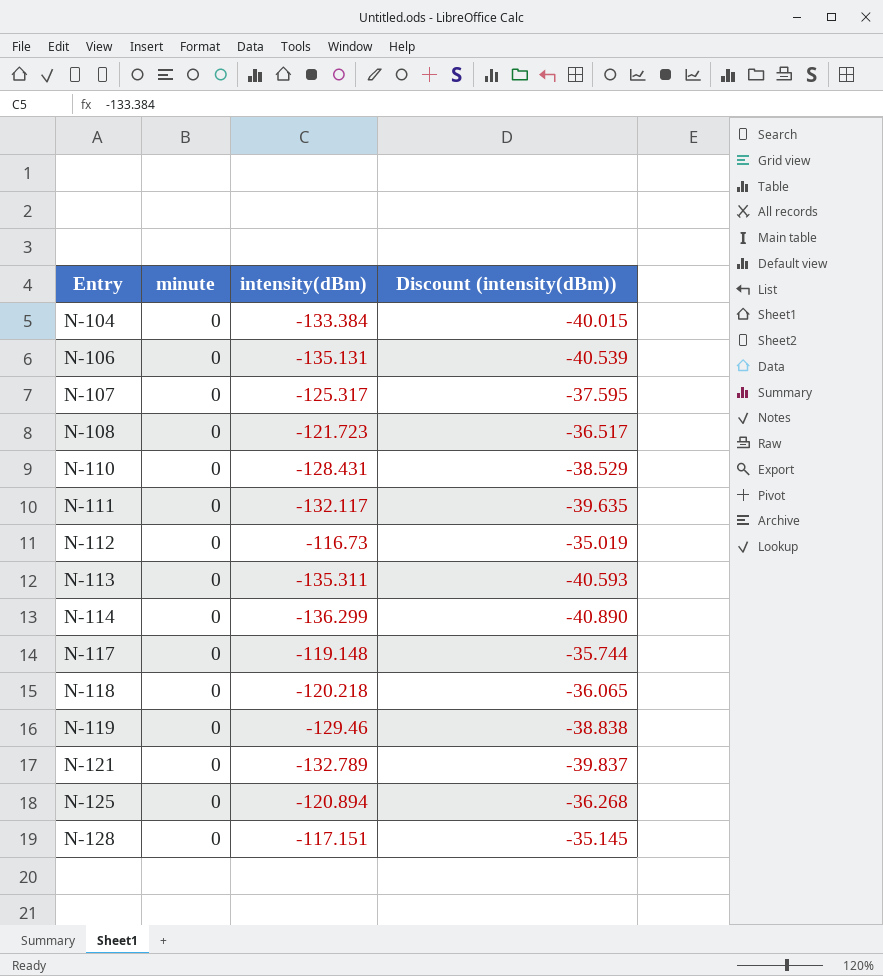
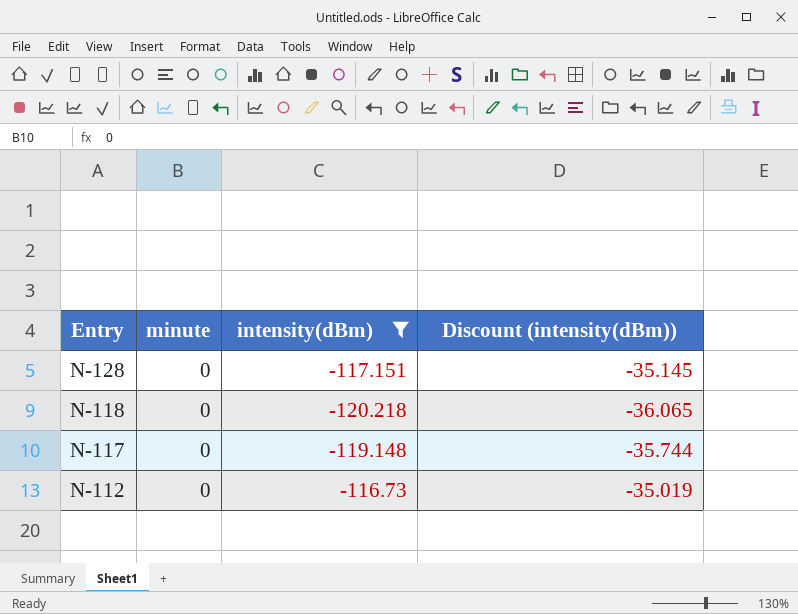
filter: none -> intensity(dBm) >= -120.218
row order: Entry ascending -> Entry descending

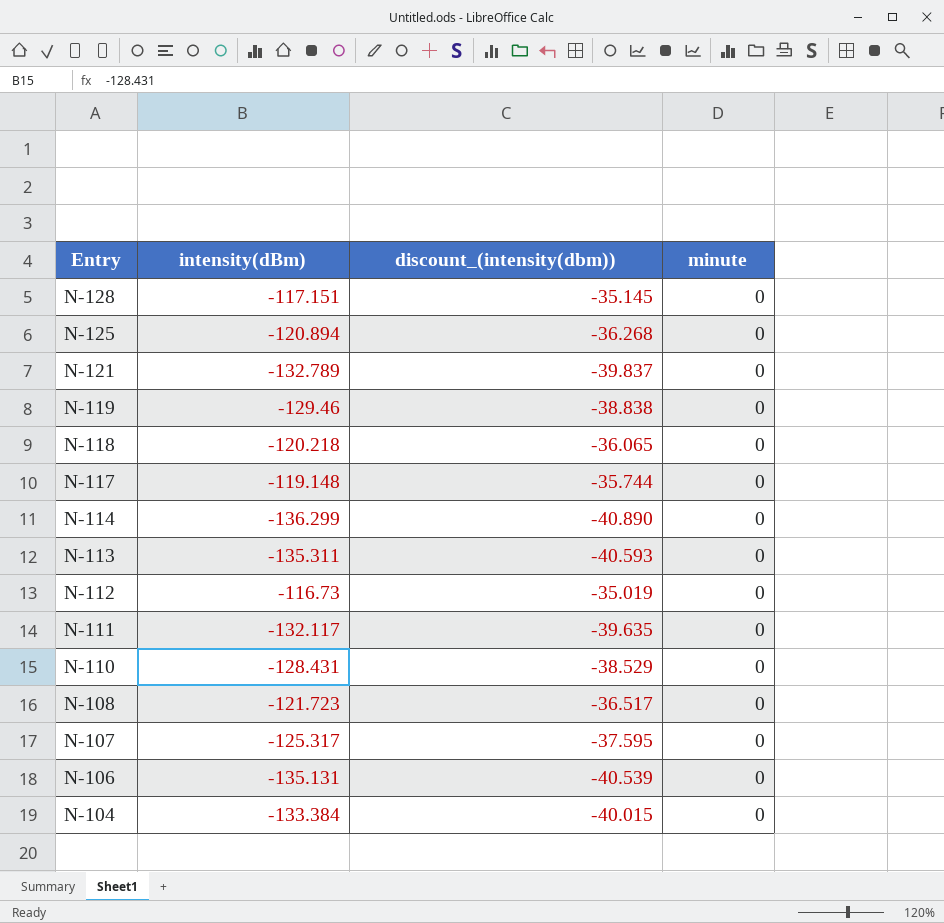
filter: intensity(dBm) >= -120.218 -> none
column name: Discount (intensity(dBm)) -> discount_(intensity(dbm))
column minute | position: 2 -> 4

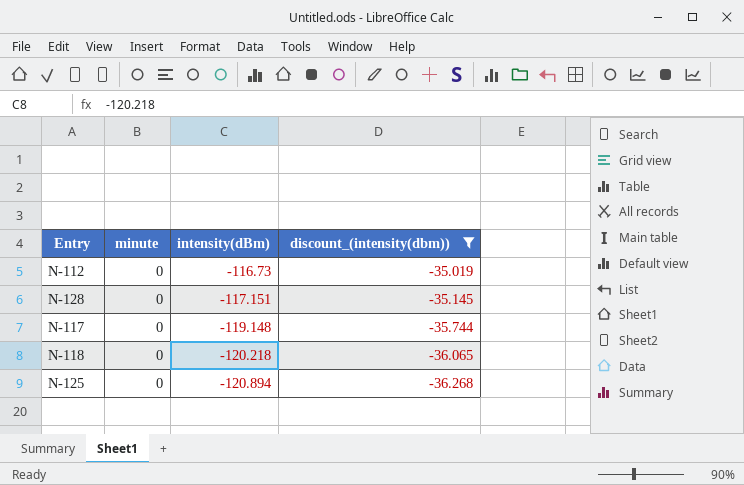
filter: none -> discount_(intensity(dbm)) >= -36.268
row order: Entry descending -> intensity(dBm) descending
column minute | position: 4 -> 2

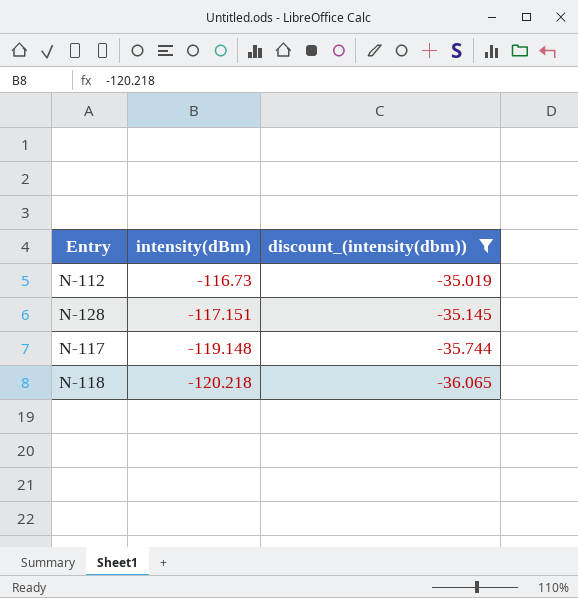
column minute | position: 2 -> none
row N-125: 0 | -120.894 | -36.268 -> none

